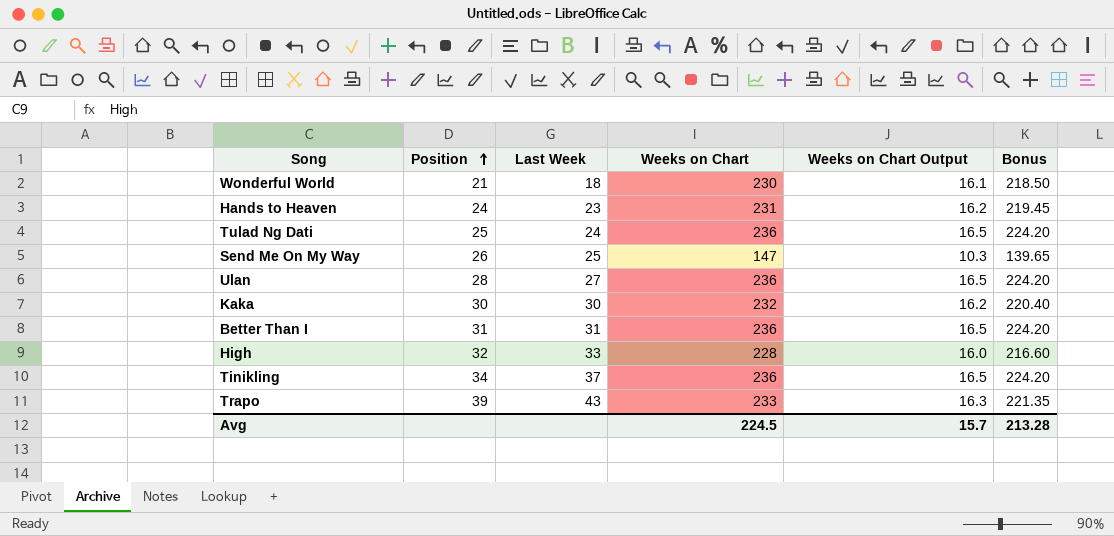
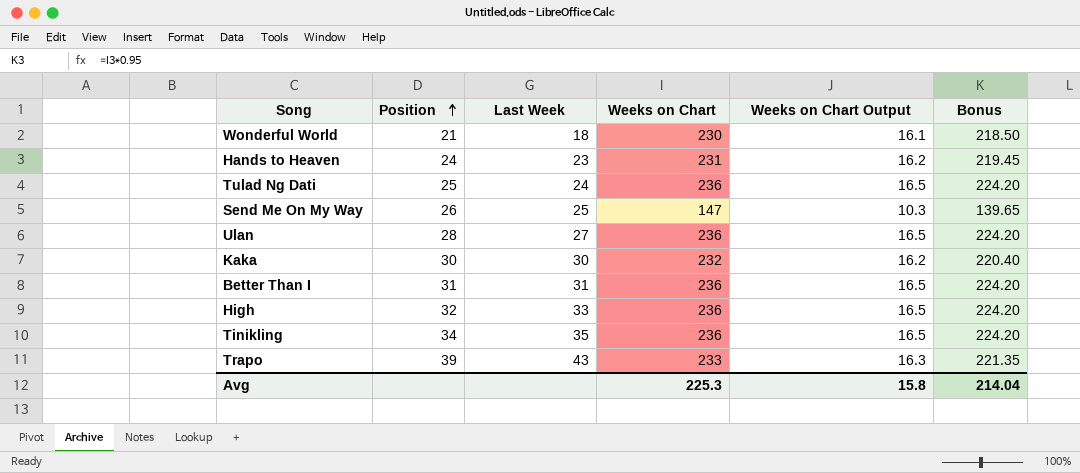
High | Weeks on Chart: 228 -> 236
High | Weeks on Chart Output: 16.0 -> 16.5
High | Bonus: 216.60 -> 224.20
Tinikling | Last Week: 37 -> 35
Avg | Weeks on Chart: 224.5 -> 225.3
Avg | Weeks on Chart Output: 15.7 -> 15.8
Avg | Bonus: 213.28 -> 214.04

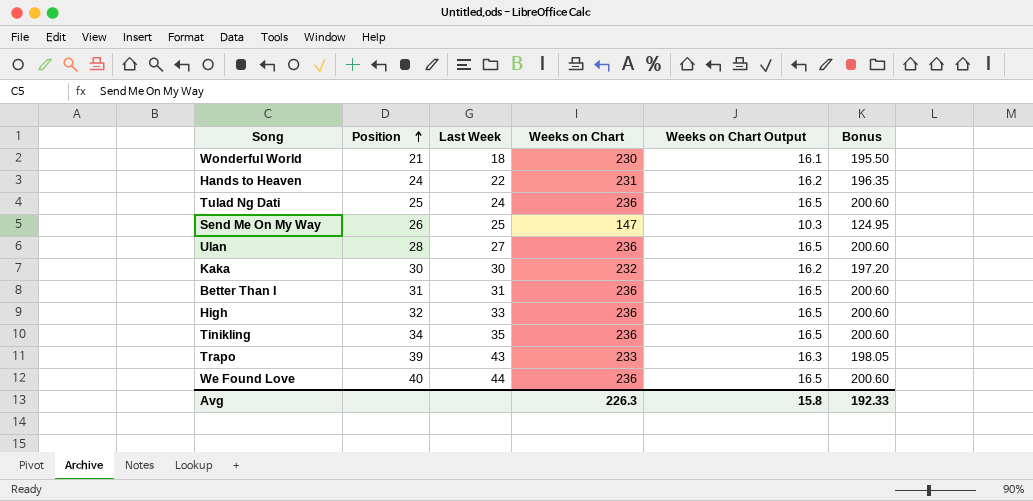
column Bonus | formula: [Weeks on Chart] * 0.95 -> [Weeks on Chart] * 0.85
Hands to Heaven | Last Week: 23 -> 22
row We Found Love: none -> 40 | 44 | 236 | 16.5 | 200.60
Avg | Weeks on Chart: 225.3 -> 226.3
Avg | Bonus: 214.04 -> 192.33

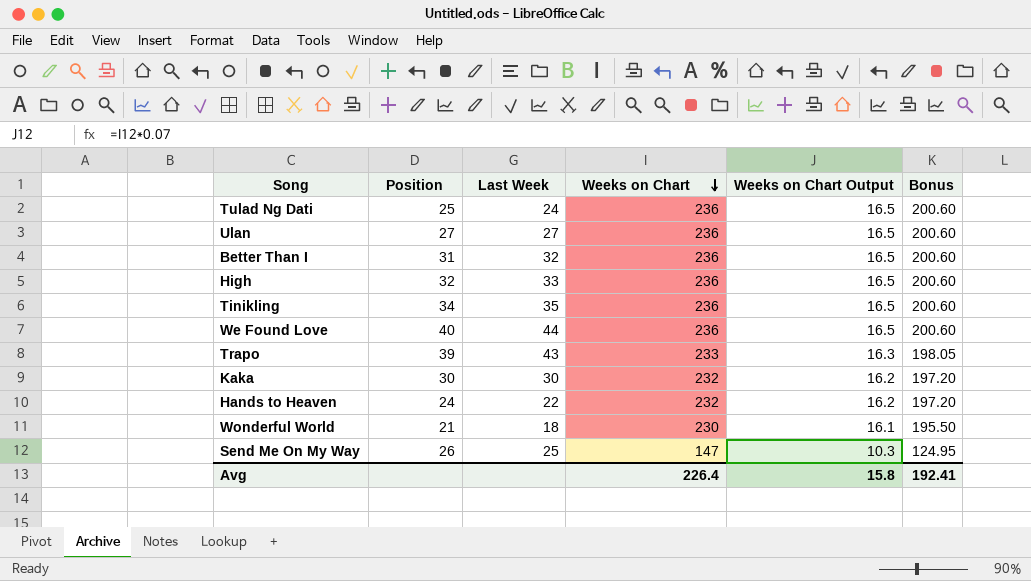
row order: Position ascending -> Weeks on Chart descending
Ulan | Position: 28 -> 27
Better Than I | Last Week: 31 -> 32
Hands to Heaven | Weeks on Chart: 231 -> 232
Hands to Heaven | Bonus: 196.35 -> 197.20
Avg | Weeks on Chart: 226.3 -> 226.4
Avg | Bonus: 192.33 -> 192.41

